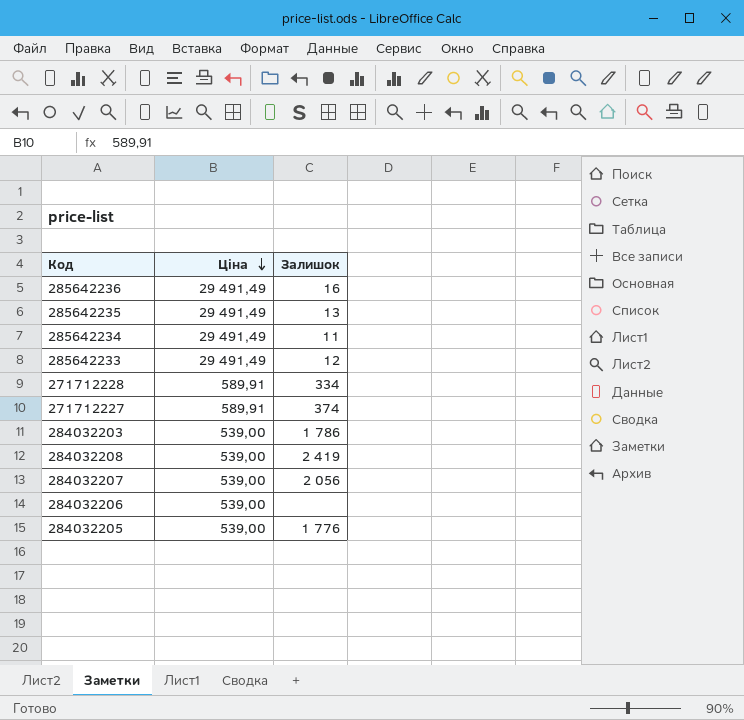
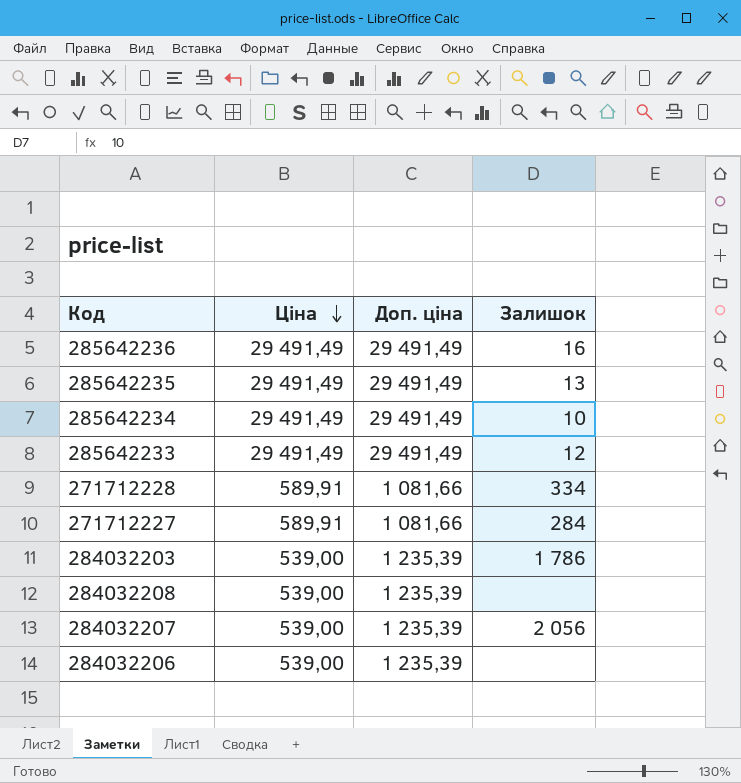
column Доп. ціна | position: none -> 3
row 284032205: 539,00 | 1 776 -> none
285642234 | Залишок: 11 -> 10
271712227 | Залишок: 374 -> 284
284032208 | Залишок: 2 419 -> none

